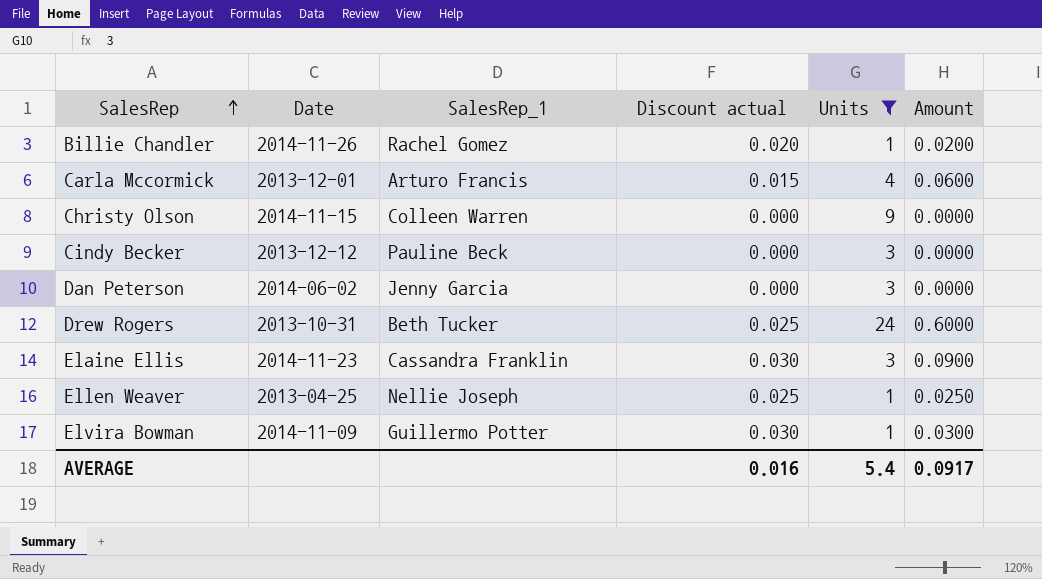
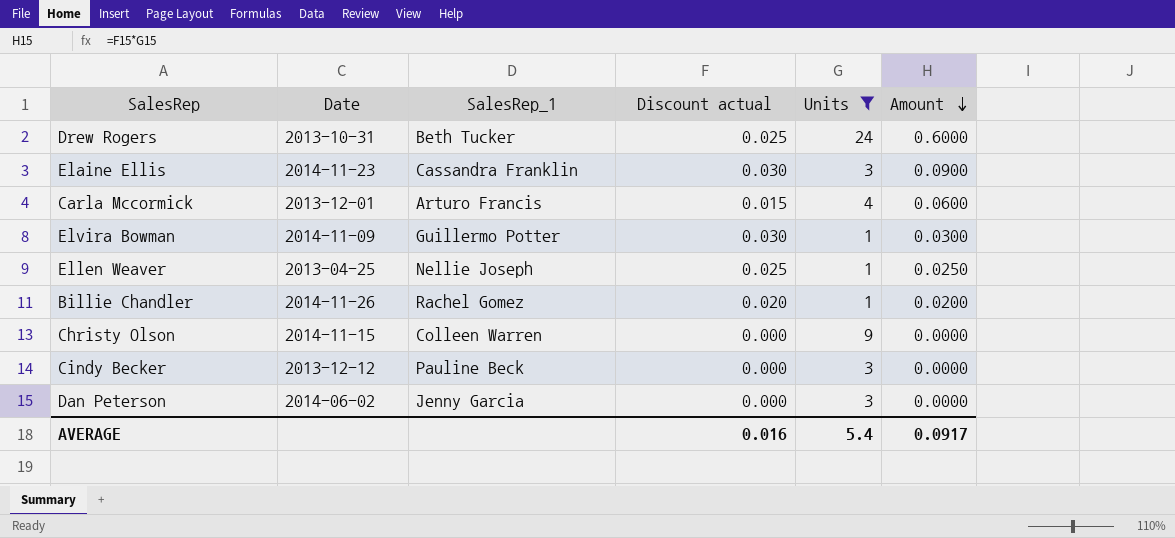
row order: SalesRep ascending -> Amount descending

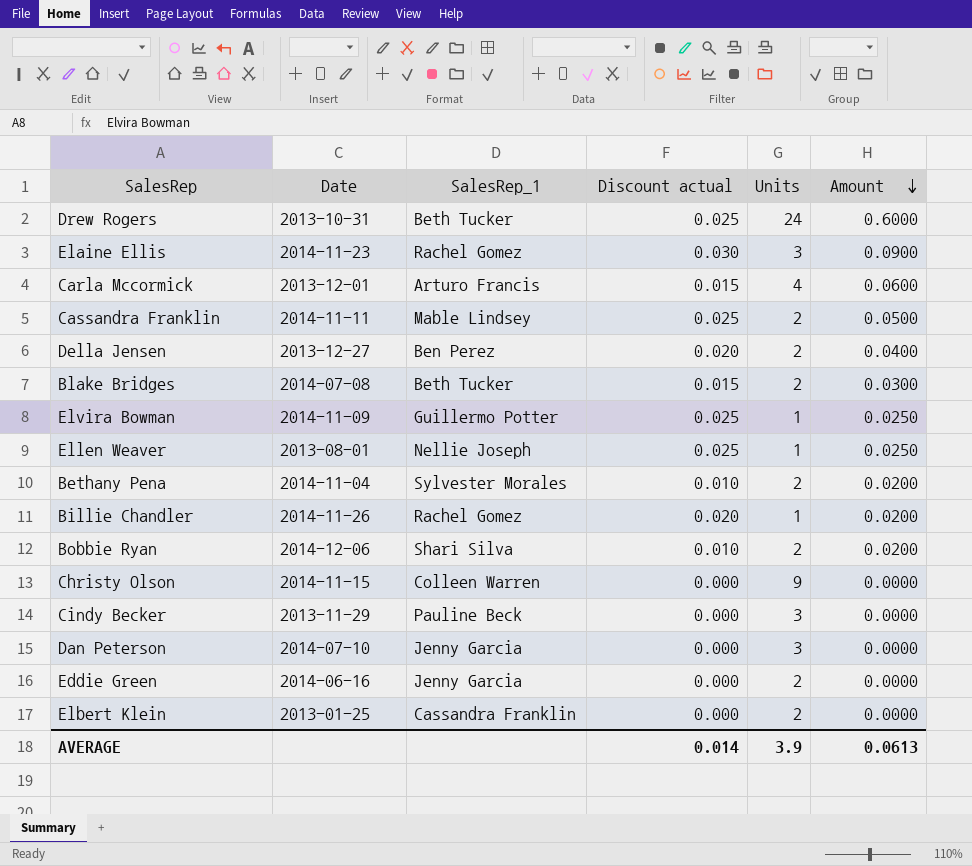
filter: Units != 2 -> none
Elaine Ellis | SalesRep_1: Cassandra Franklin -> Rachel Gomez
Elvira Bowman | Discount actual: 0.030 -> 0.025
Elvira Bowman | Amount: 0.0300 -> 0.0250
Ellen Weaver | Date: 2013-04-25 -> 2013-08-01
Cindy Becker | Date: 2013-12-12 -> 2013-11-29
Dan Peterson | Date: 2014-06-02 -> 2014-07-10
AVERAGE | Discount actual: 0.016 -> 0.014
AVERAGE | Units: 5.4 -> 3.9
AVERAGE | Amount: 0.0917 -> 0.0613

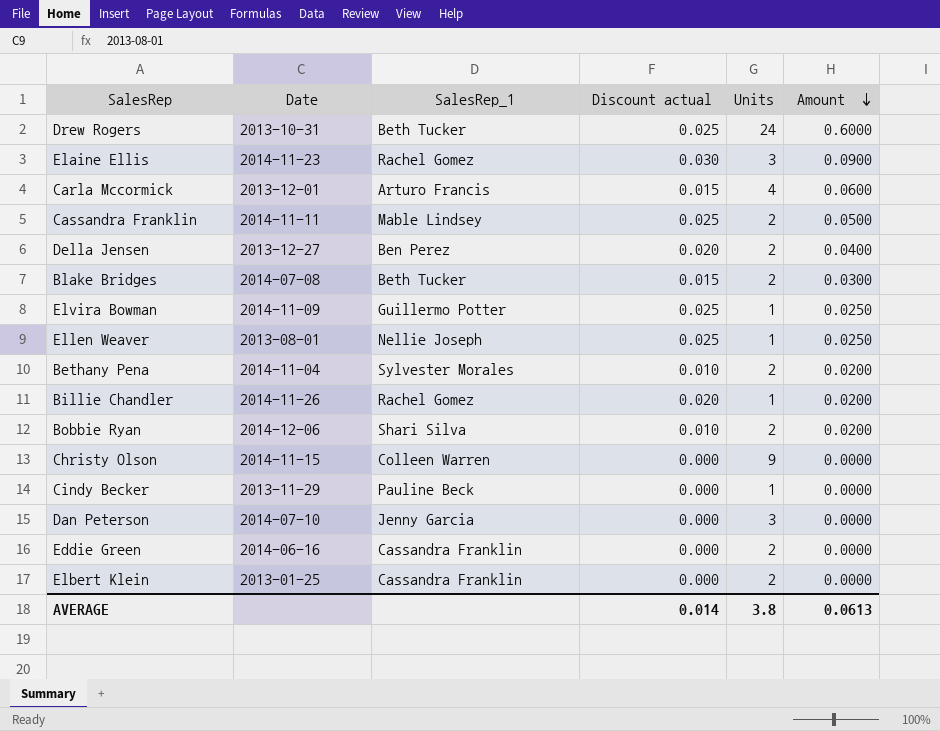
Cindy Becker | Units: 3 -> 1
Eddie Green | SalesRep_1: Jenny Garcia -> Cassandra Franklin
AVERAGE | Units: 3.9 -> 3.8

